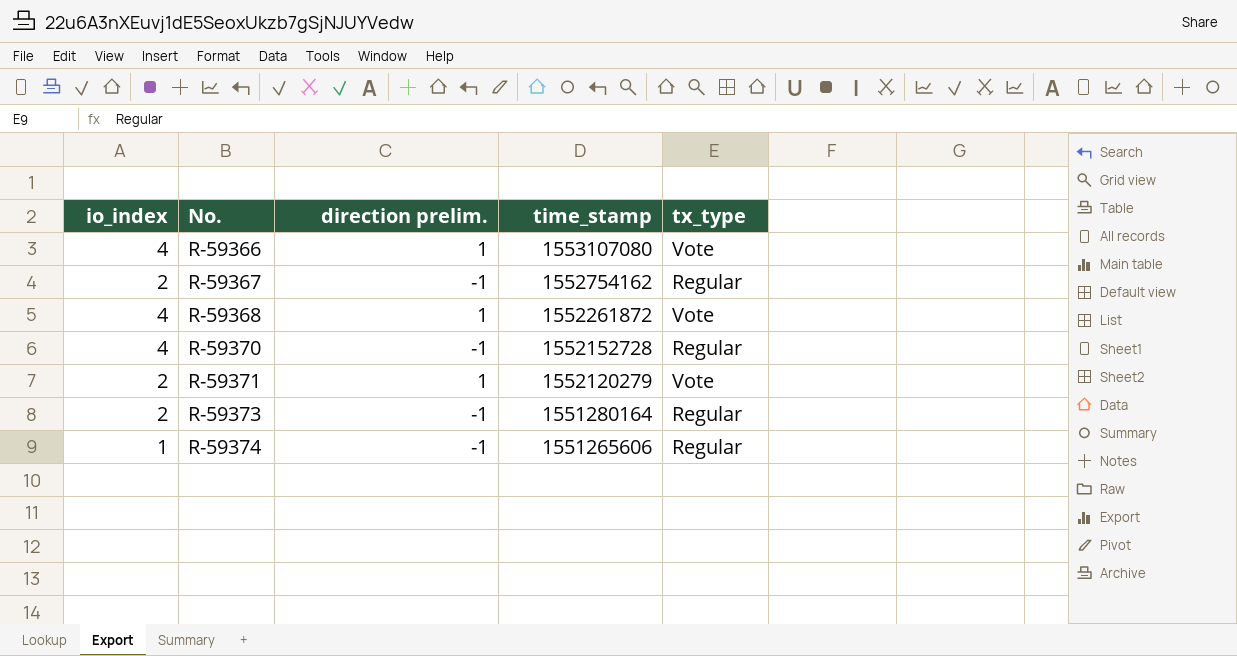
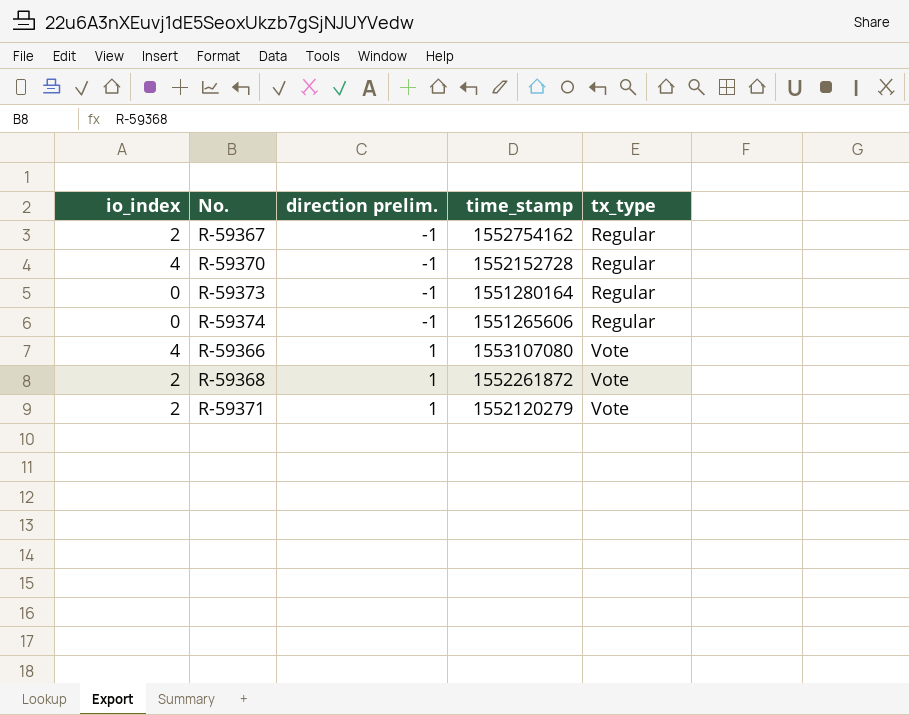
row order: No. ascending -> direction prelim. ascending
R-59373 | io_index: 2 -> 0
R-59374 | io_index: 1 -> 0
R-59368 | io_index: 4 -> 2

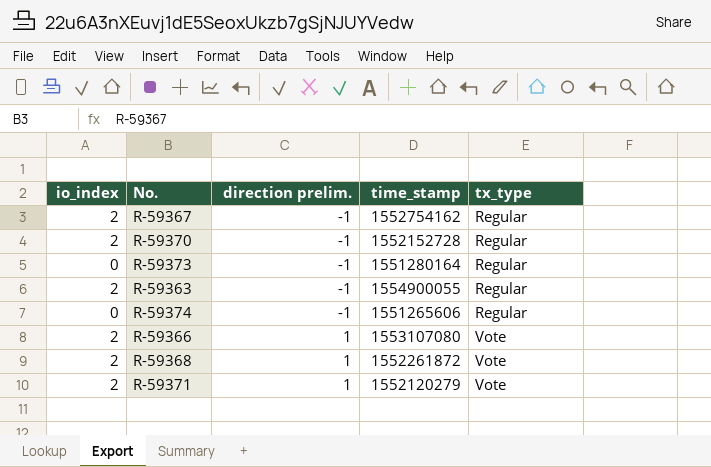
R-59370 | io_index: 4 -> 2
row R-59363: none -> 2 | -1 | 1554900055 | Regular
R-59366 | io_index: 4 -> 2

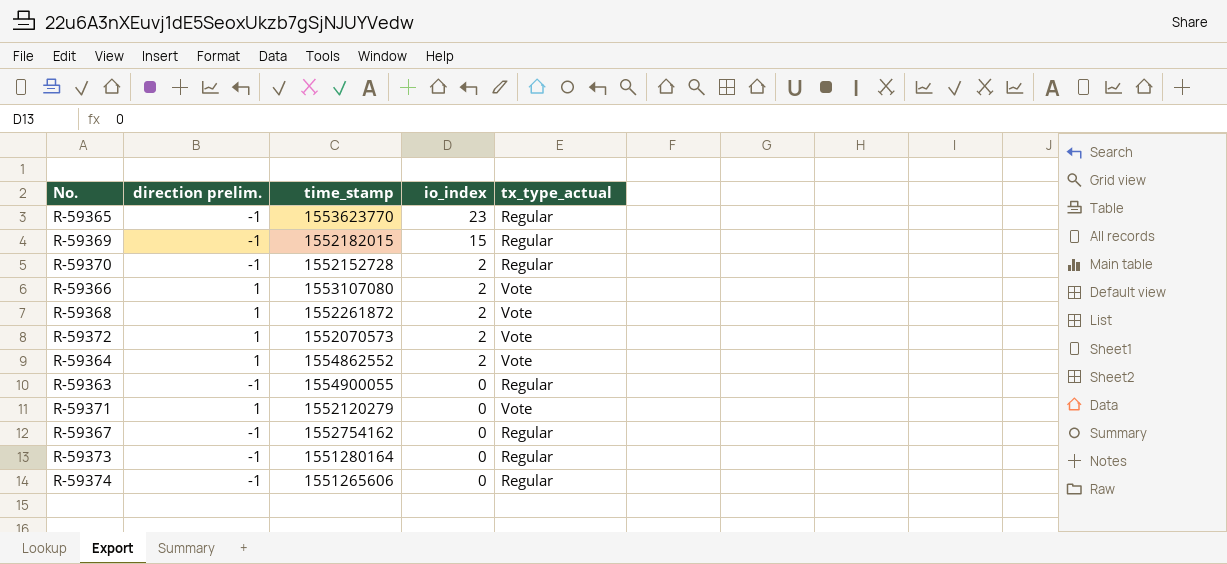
row order: direction prelim. ascending -> io_index descending
column io_index | position: 1 -> 4
column name: tx_type -> tx_type_actual
row R-59365: none -> -1 | 1553623770 | 23 | Regular
row R-59369: none -> -1 | 1552182015 | 15 | Regular
row R-59372: none -> 1 | 1552070573 | 2 | Vote
row R-59364: none -> 1 | 1554862552 | 2 | Vote
R-59363 | io_index: 2 -> 0
R-59371 | io_index: 2 -> 0
R-59367 | io_index: 2 -> 0

